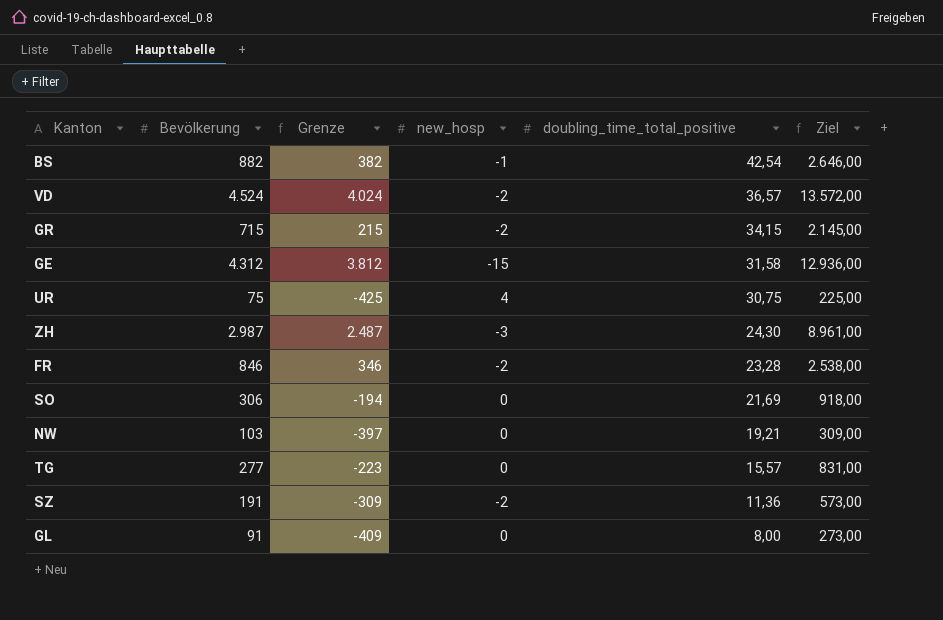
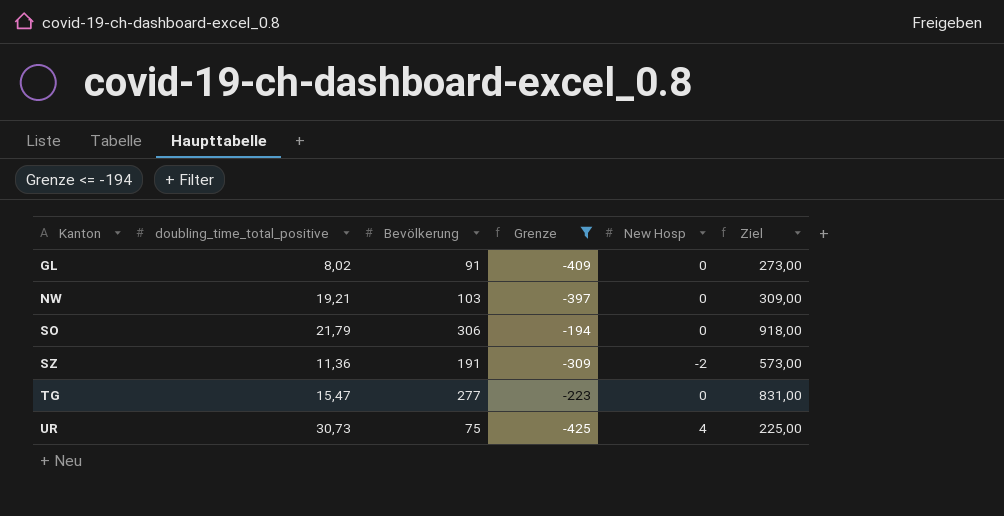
filter: none -> Grenze <= -194
row order: doubling_time_total_positive descending -> Kanton ascending
column doubling_time_total_positive | position: 5 -> 2
column name: new_hosp -> New Hosp
GL | doubling_time_total_positive: 8,00 -> 8,02
SO | doubling_time_total_positive: 21,69 -> 21,79
TG | doubling_time_total_positive: 15,57 -> 15,47
UR | doubling_time_total_positive: 30,75 -> 30,73

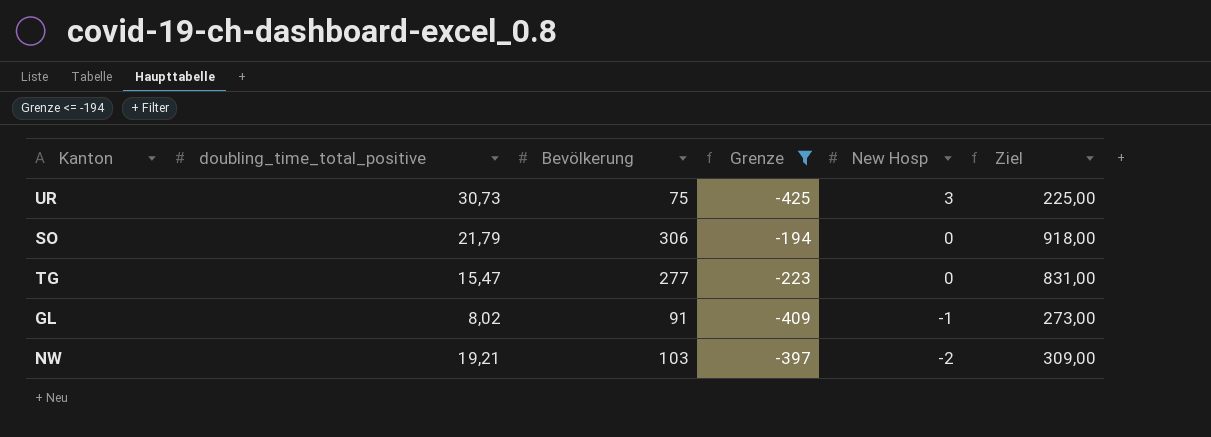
row order: Kanton ascending -> New Hosp descending
row SZ: 11,36 | 191 | -309 | -2 | 573,00 -> none
UR | New Hosp: 4 -> 3
GL | New Hosp: 0 -> -1
NW | New Hosp: 0 -> -2

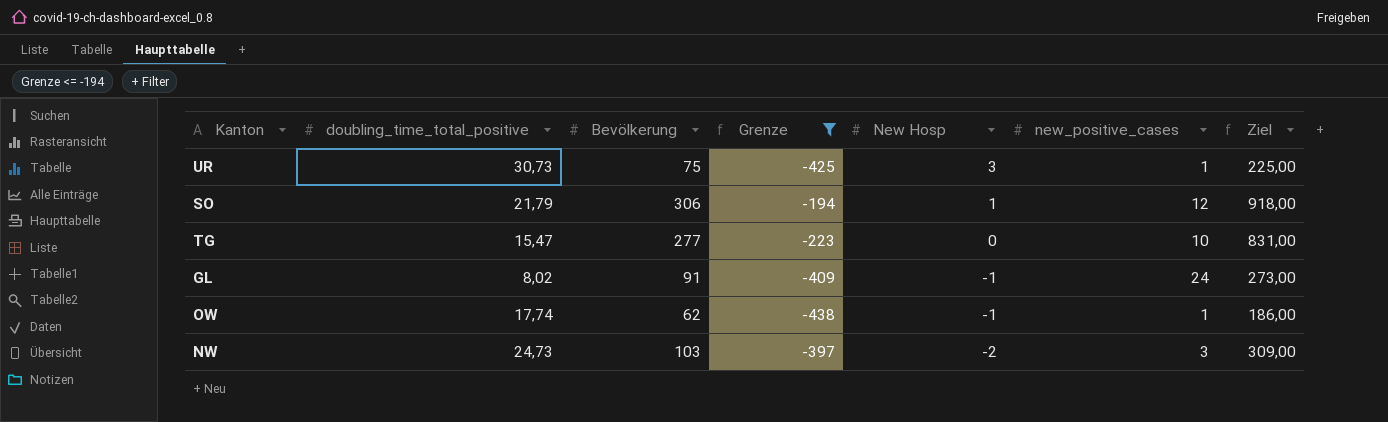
column new_positive_cases | position: none -> 6
SO | New Hosp: 0 -> 1
row OW: none -> 17,74 | 62 | -438 | -1 | 1 | 186,00
NW | doubling_time_total_positive: 19,21 -> 24,73

